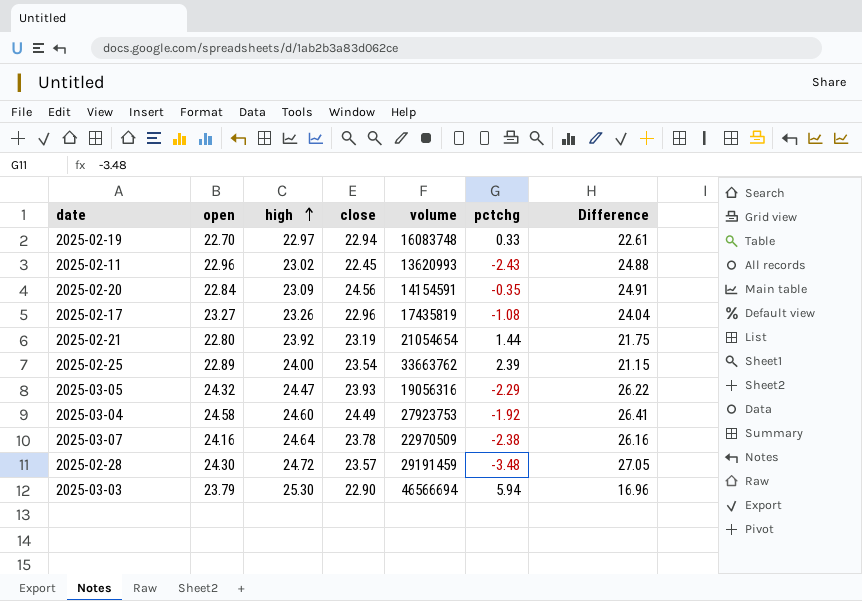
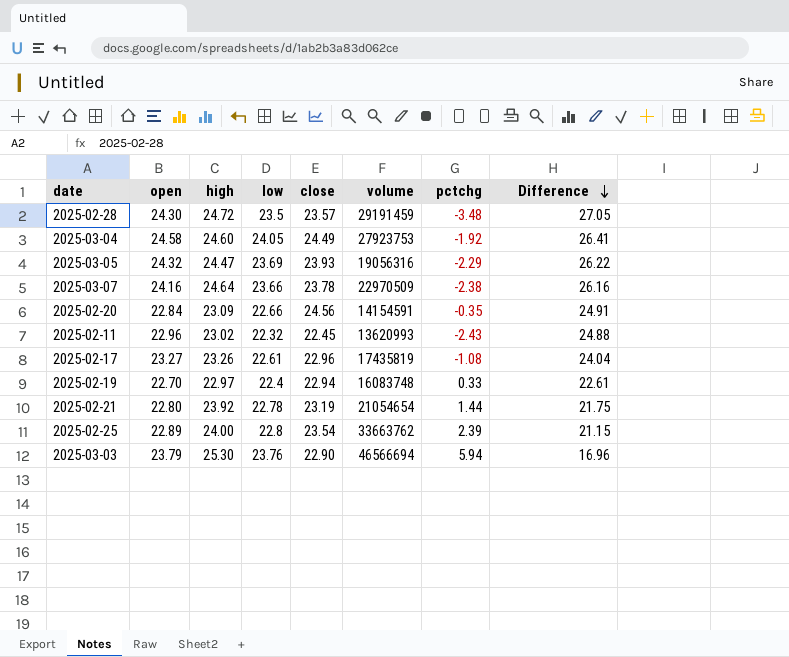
row order: high ascending -> Difference descending
column low | position: none -> 4

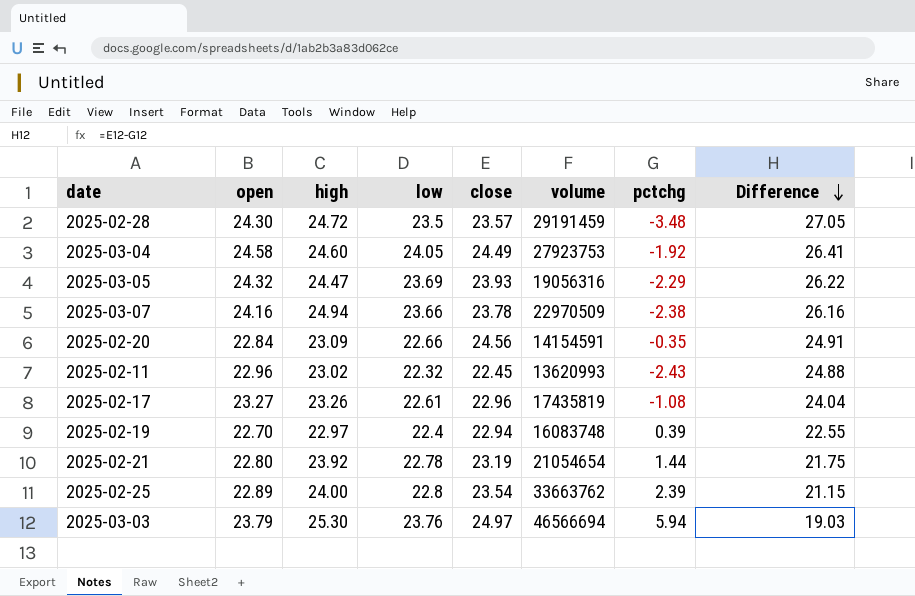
2025-03-07 | high: 24.64 -> 24.94
2025-02-19 | pctchg: 0.33 -> 0.39
2025-02-19 | Difference: 22.61 -> 22.55
2025-03-03 | close: 22.90 -> 24.97
2025-03-03 | Difference: 16.96 -> 19.03

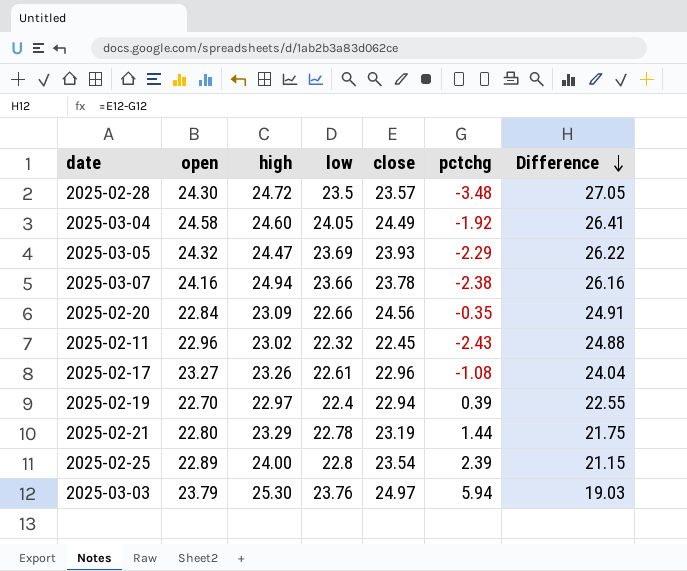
column volume | position: 6 -> none
2025-02-21 | high: 23.92 -> 23.29

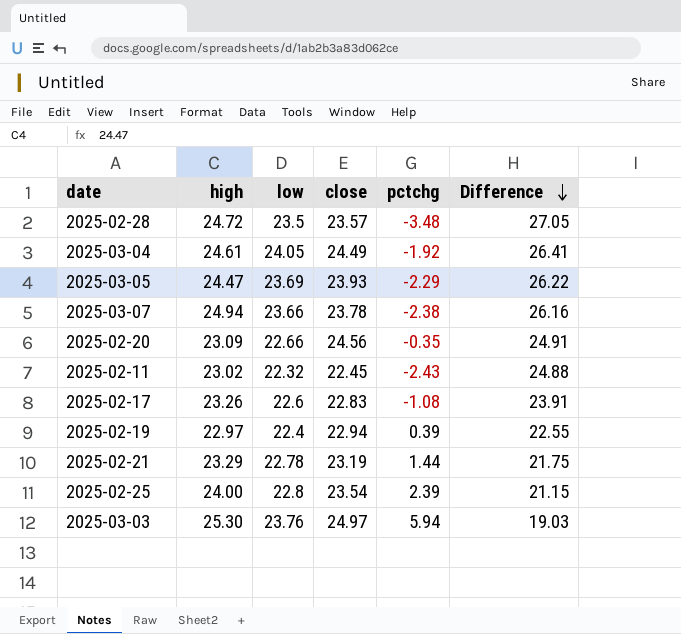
column open | position: 2 -> none
2025-03-04 | high: 24.60 -> 24.61
2025-02-17 | low: 22.61 -> 22.6
2025-02-17 | close: 22.96 -> 22.83
2025-02-17 | Difference: 24.04 -> 23.91

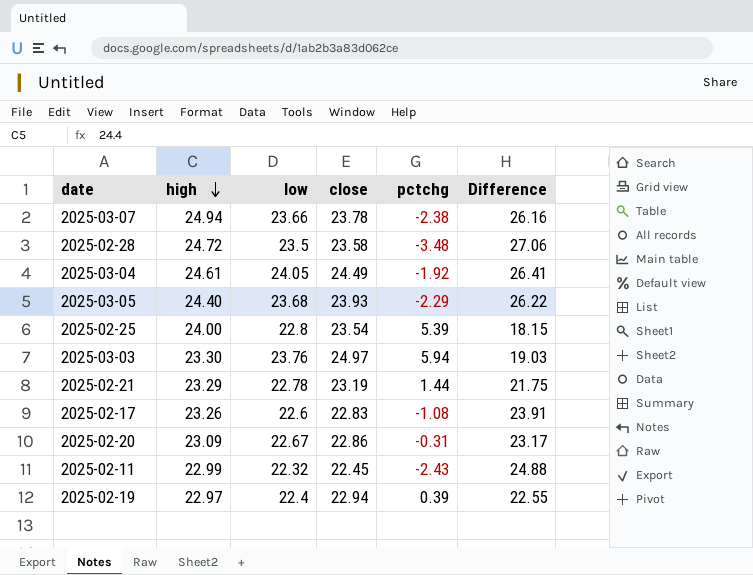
row order: Difference descending -> high descending
2025-02-28 | close: 23.57 -> 23.58
2025-02-28 | Difference: 27.05 -> 27.06
2025-03-05 | high: 24.47 -> 24.40
2025-03-05 | low: 23.69 -> 23.68
2025-02-25 | pctchg: 2.39 -> 5.39
2025-02-25 | Difference: 21.15 -> 18.15
2025-03-03 | high: 25.30 -> 23.30
2025-02-20 | low: 22.66 -> 22.67
2025-02-20 | close: 24.56 -> 22.86
2025-02-20 | pctchg: -0.35 -> -0.31
2025-02-20 | Difference: 24.91 -> 23.17
2025-02-11 | high: 23.02 -> 22.99

